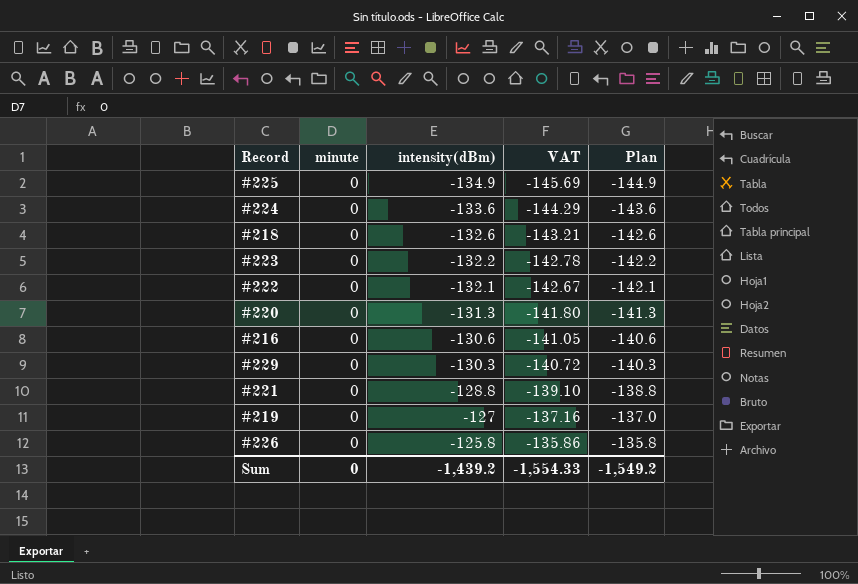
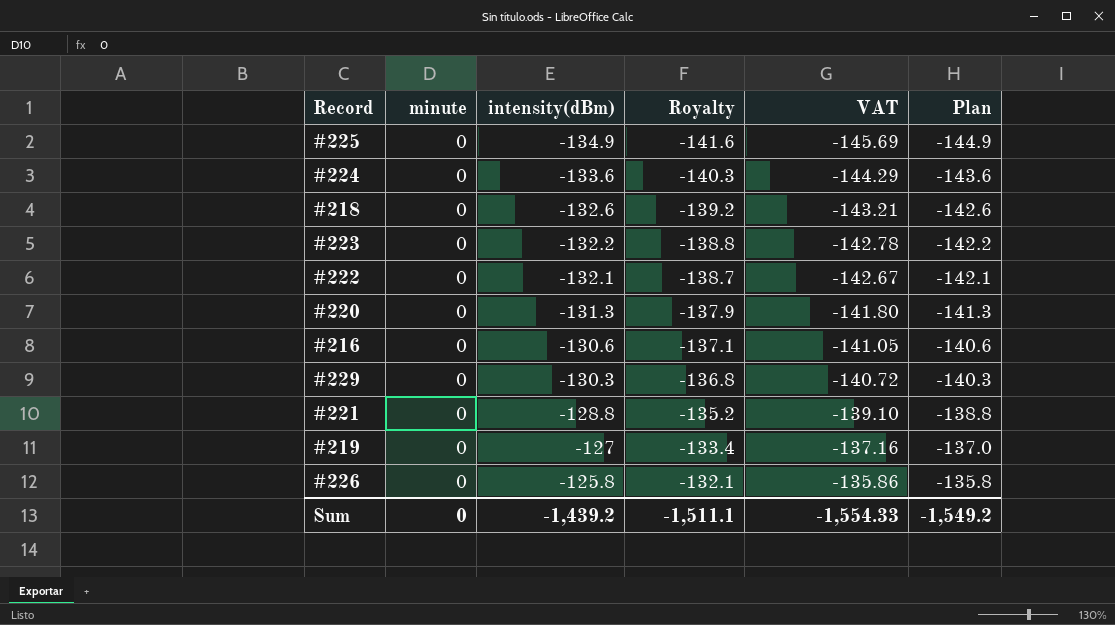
column Royalty | formula: none -> [intensity(dBm)] * 1.05

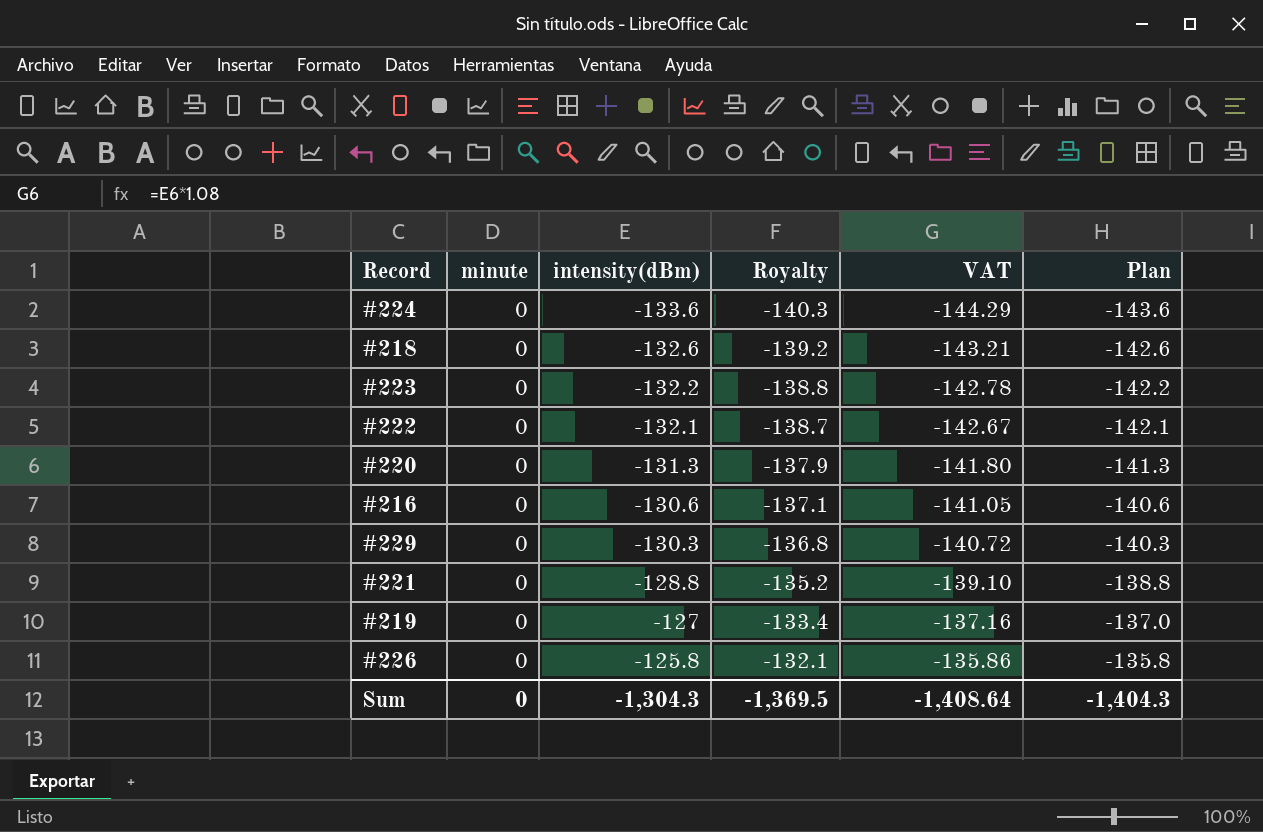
row #225: 0 | -134.9 | -141.6 | -145.69 | -144.9 -> none
Sum | intensity(dBm): -1,439.2 -> -1,304.3
Sum | Royalty: -1,511.1 -> -1,369.5
Sum | VAT: -1,554.33 -> -1,408.64
Sum | Plan: -1,549.2 -> -1,404.3

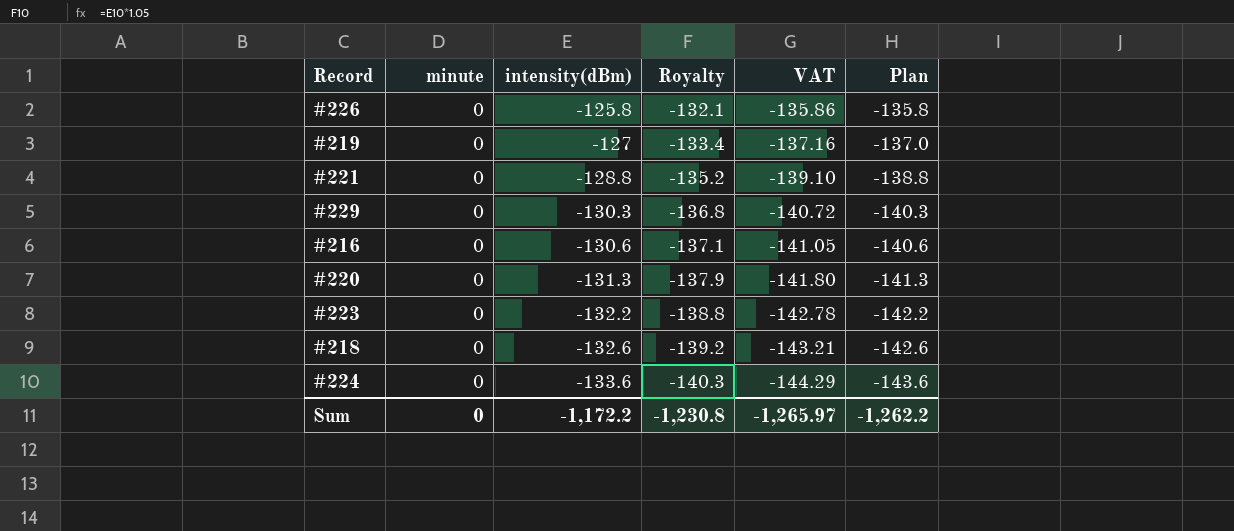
row order: intensity(dBm) ascending -> intensity(dBm) descending
row #222: 0 | -132.1 | -138.7 | -142.67 | -142.1 -> none
Sum | intensity(dBm): -1,304.3 -> -1,172.2
Sum | Royalty: -1,369.5 -> -1,230.8
Sum | VAT: -1,408.64 -> -1,265.97
Sum | Plan: -1,404.3 -> -1,262.2

